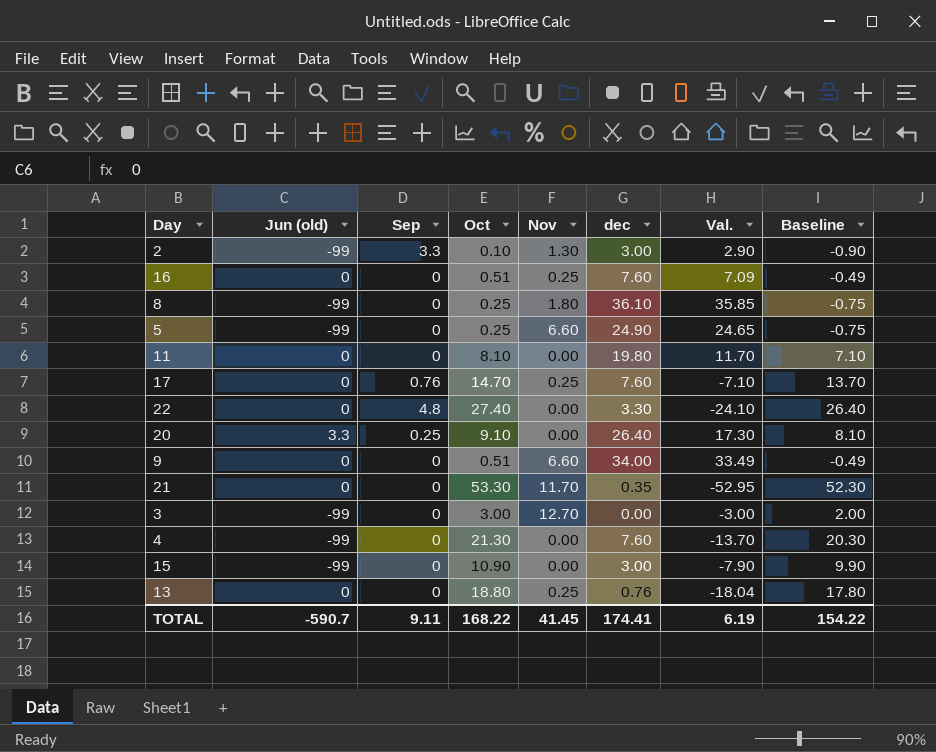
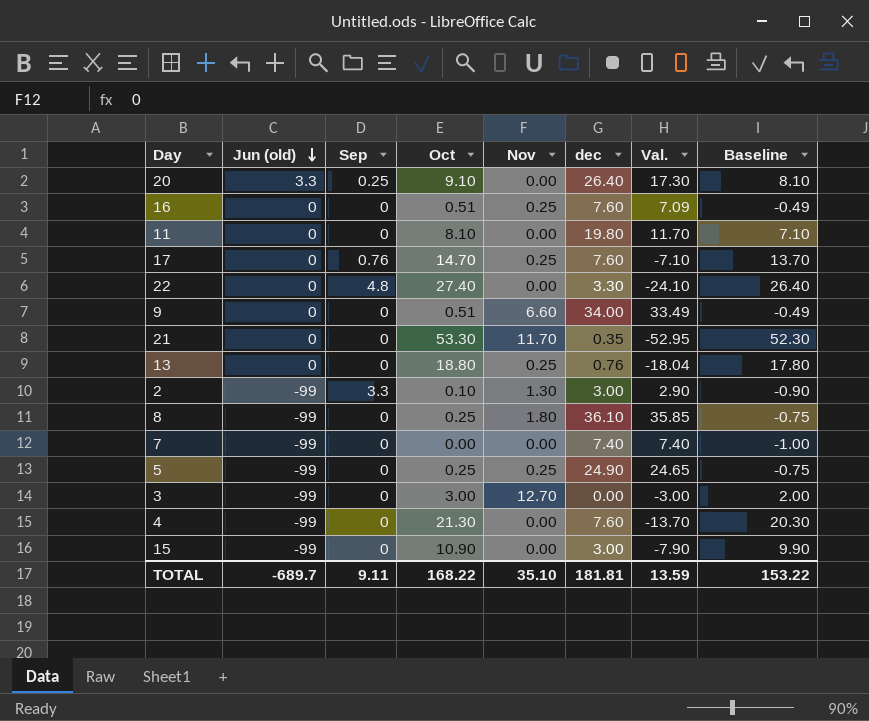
row order: none -> Jun (old) descending
row 7: none -> -99 | 0 | 0.00 | 0.00 | 7.40 | 7.40 | -1.00
5 | Nov: 6.60 -> 0.25
TOTAL | Jun (old): -590.7 -> -689.7
TOTAL | Nov: 41.45 -> 35.10
TOTAL | dec: 174.41 -> 181.81
TOTAL | Val.: 6.19 -> 13.59
TOTAL | Baseline: 154.22 -> 153.22

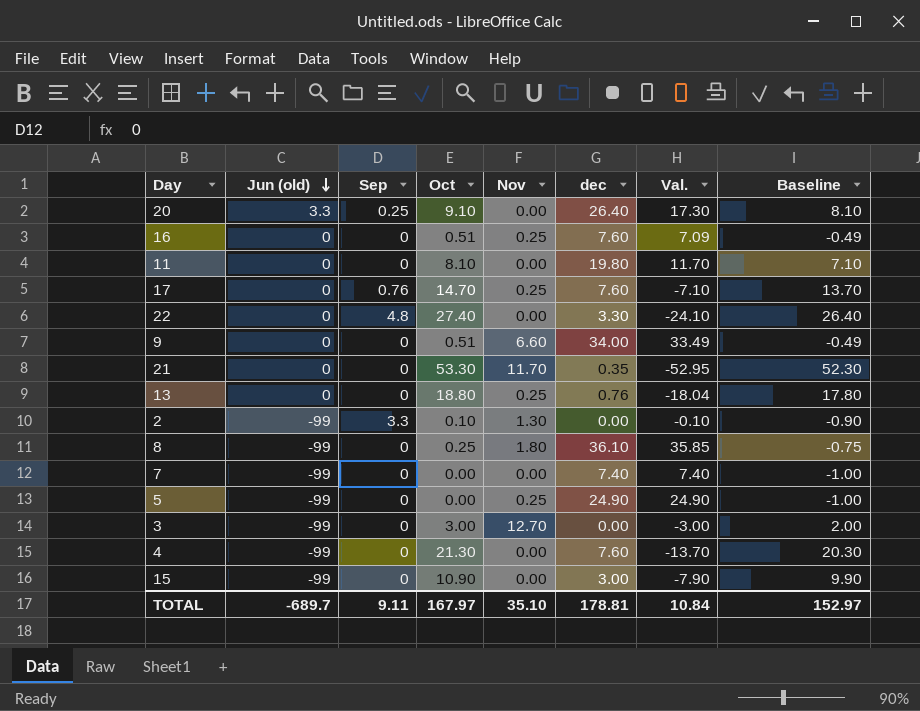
2 | dec: 3.00 -> 0.00
2 | Val.: 2.90 -> -0.10
5 | Oct: 0.25 -> 0.00
5 | Val.: 24.65 -> 24.90
5 | Baseline: -0.75 -> -1.00
TOTAL | Oct: 168.22 -> 167.97
TOTAL | dec: 181.81 -> 178.81
TOTAL | Val.: 13.59 -> 10.84
TOTAL | Baseline: 153.22 -> 152.97

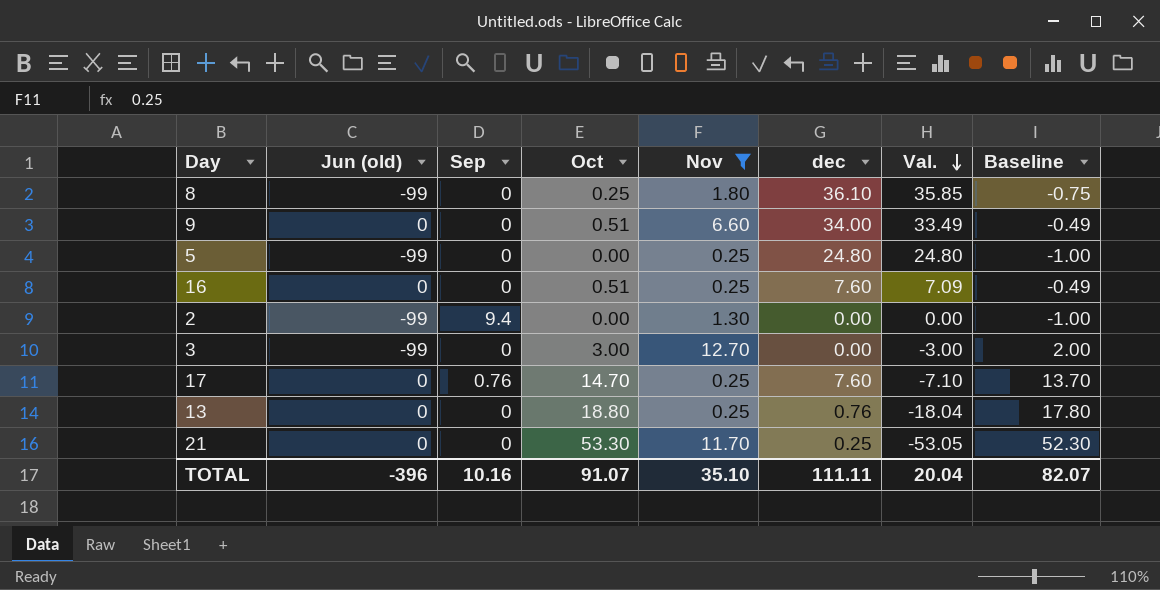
filter: none -> Nov != 0.00
row order: Jun (old) descending -> Val. descending
5 | dec: 24.90 -> 24.80
5 | Val.: 24.90 -> 24.80
2 | Sep: 3.3 -> 9.4
2 | Oct: 0.10 -> 0.00
2 | Val.: -0.10 -> 0.00
2 | Baseline: -0.90 -> -1.00
21 | dec: 0.35 -> 0.25
21 | Val.: -52.95 -> -53.05
TOTAL | Jun (old): -689.7 -> -396
TOTAL | Sep: 9.11 -> 10.16
TOTAL | Oct: 167.97 -> 91.07
TOTAL | dec: 178.81 -> 111.11
TOTAL | Val.: 10.84 -> 20.04
TOTAL | Baseline: 152.97 -> 82.07

